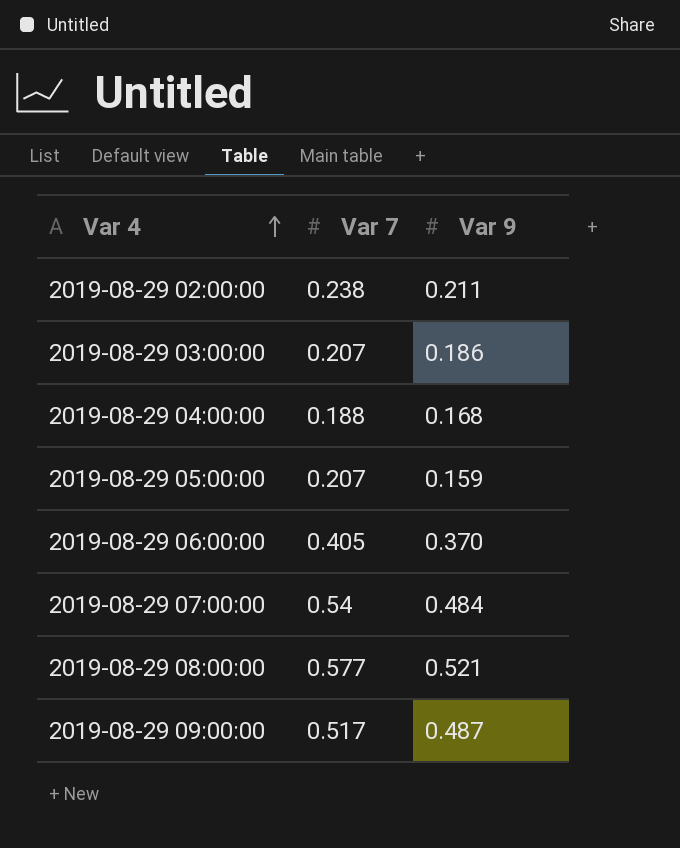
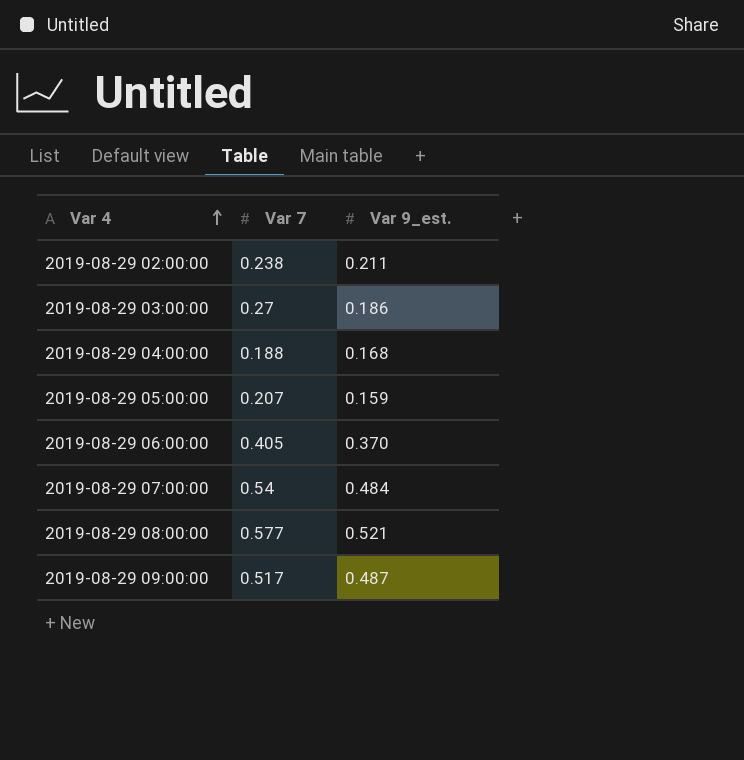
column name: Var 9 -> Var 9_est.
2019-08-29 03:00:00 | Var 7: 0.207 -> 0.27

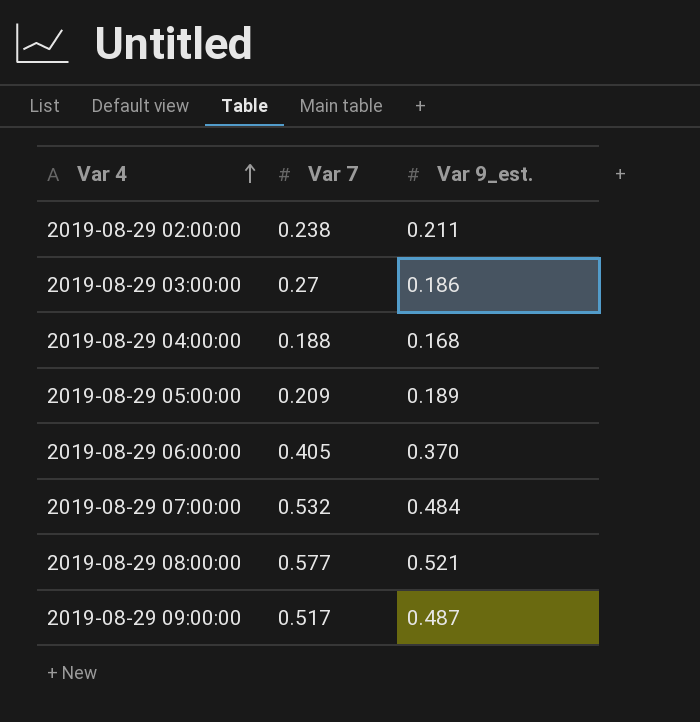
2019-08-29 05:00:00 | Var 7: 0.207 -> 0.209
2019-08-29 05:00:00 | Var 9_est.: 0.159 -> 0.189
2019-08-29 07:00:00 | Var 7: 0.54 -> 0.532

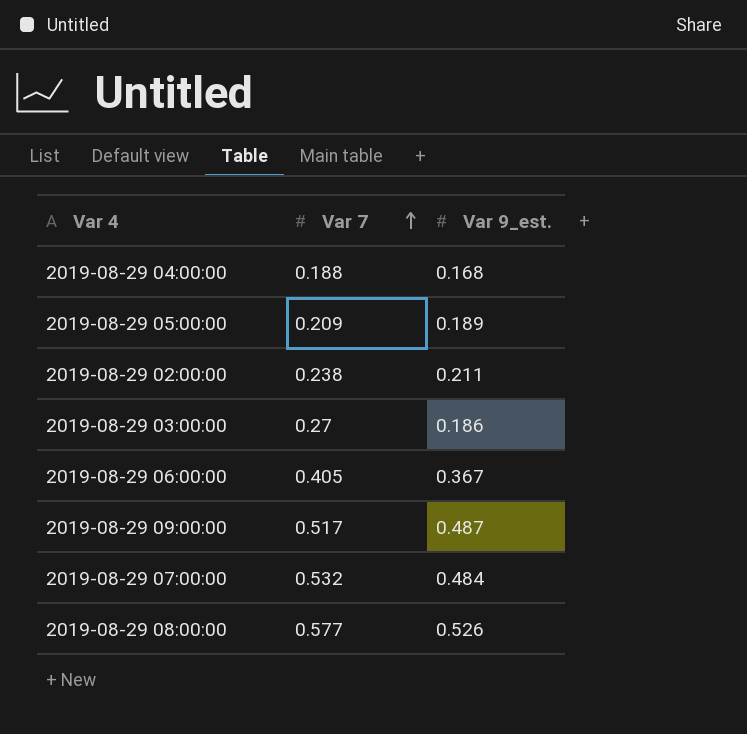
row order: Var 4 ascending -> Var 7 ascending
2019-08-29 06:00:00 | Var 9_est.: 0.370 -> 0.367
2019-08-29 08:00:00 | Var 9_est.: 0.521 -> 0.526

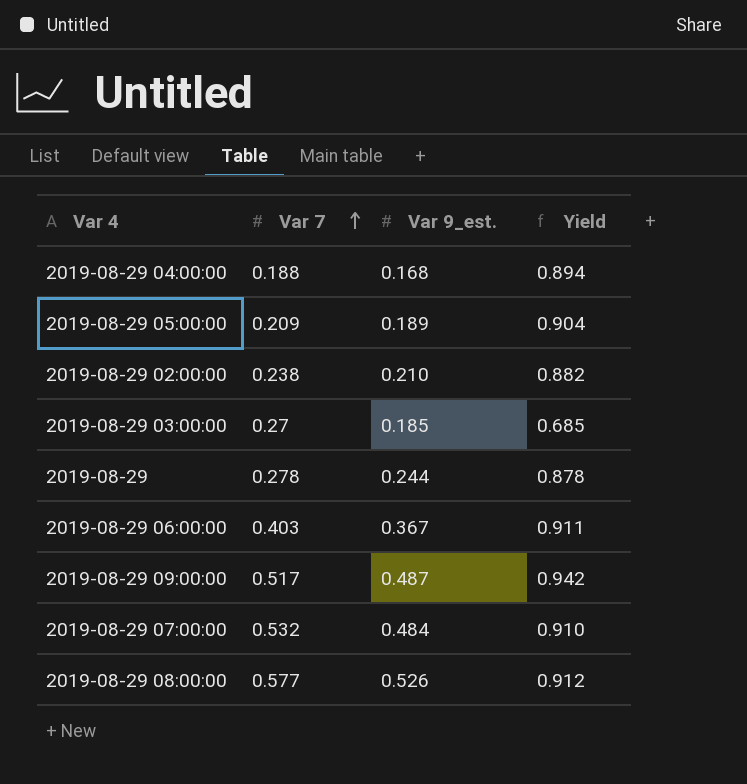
column Yield | formula: none -> [Var 9_est.] / [Var 7]
2019-08-29 02:00:00 | Var 9_est.: 0.211 -> 0.210
2019-08-29 03:00:00 | Var 9_est.: 0.186 -> 0.185
row 2019-08-29: none -> 0.278 | 0.244 | 0.878
2019-08-29 06:00:00 | Var 7: 0.405 -> 0.403

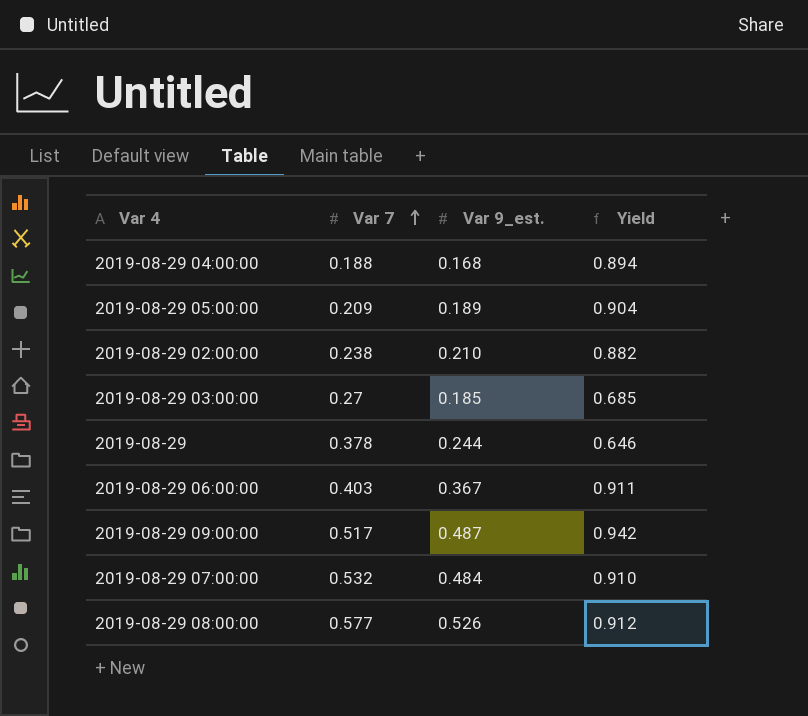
2019-08-29 | Var 7: 0.278 -> 0.378
2019-08-29 | Yield: 0.878 -> 0.646

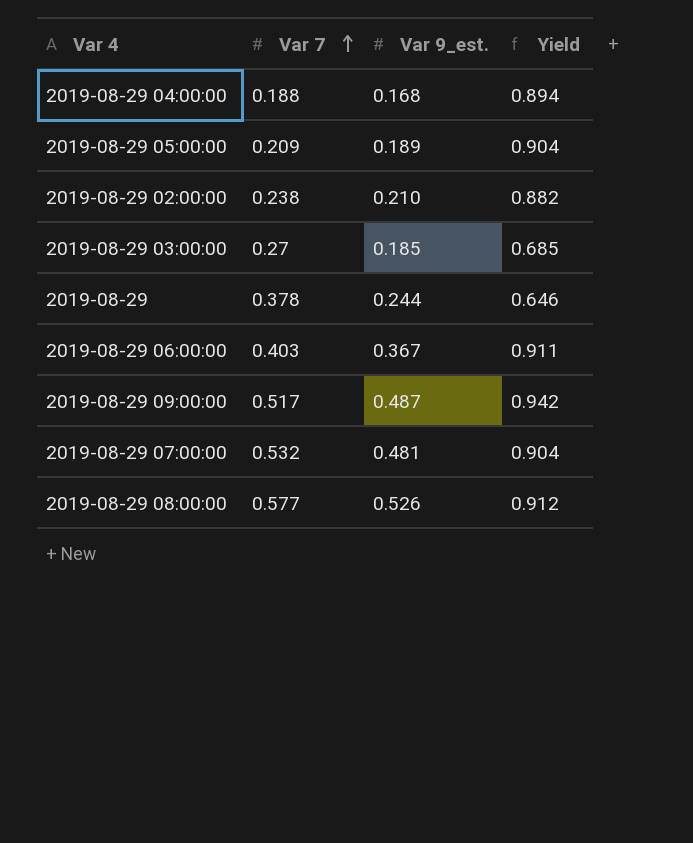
2019-08-29 07:00:00 | Var 9_est.: 0.484 -> 0.481
2019-08-29 07:00:00 | Yield: 0.910 -> 0.904

